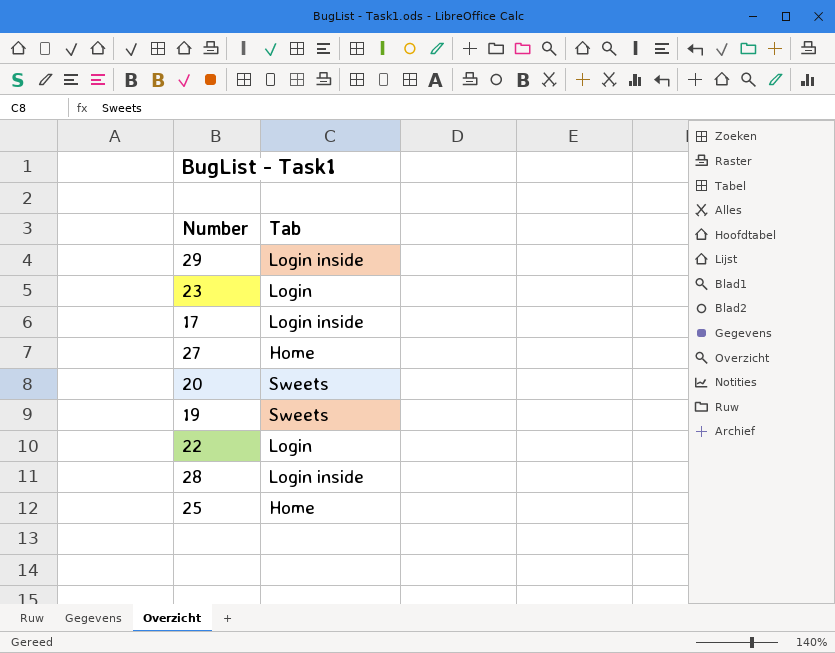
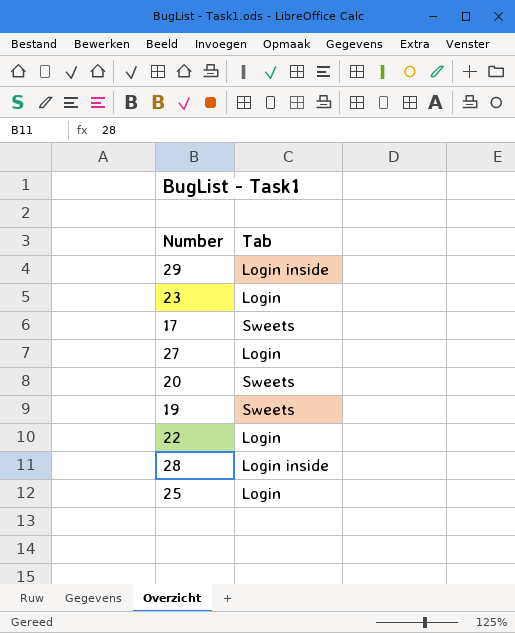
17 | Tab: Login inside -> Sweets
27 | Tab: Home -> Login
25 | Tab: Home -> Login

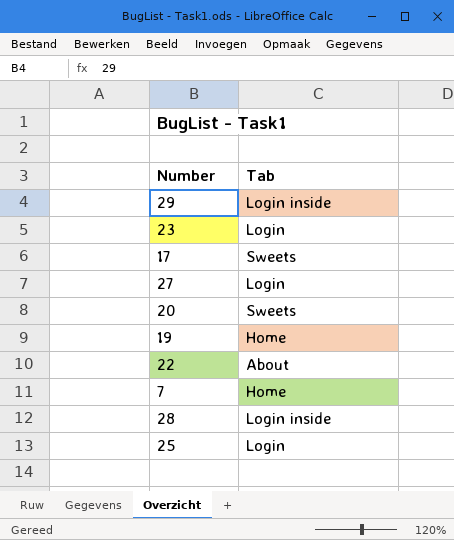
19 | Tab: Sweets -> Home
22 | Tab: Login -> About
row 7: none -> Home

